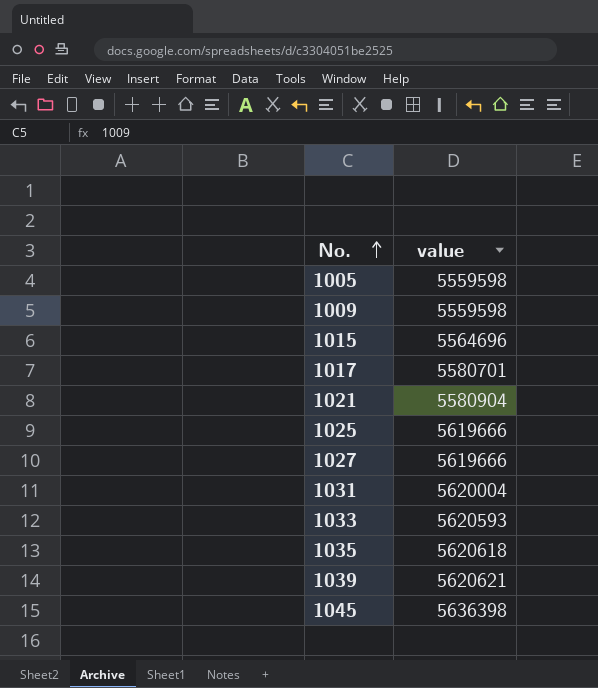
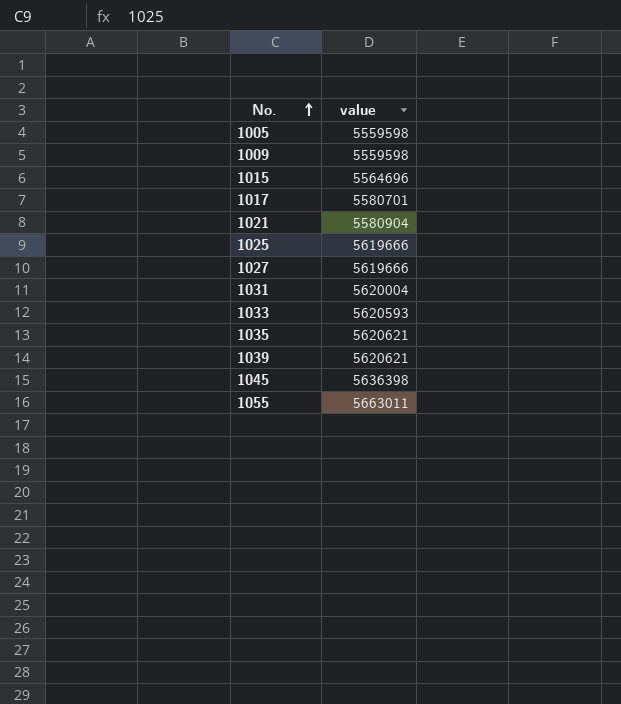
1035 | value: 5620618 -> 5620621
row 1055: none -> 5663011

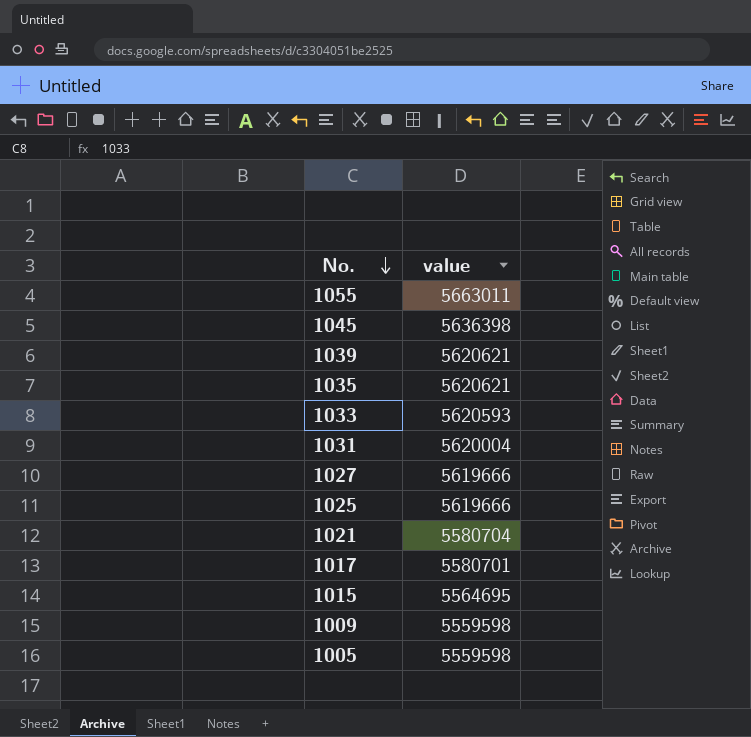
row order: No. ascending -> No. descending
1021 | value: 5580904 -> 5580704
1015 | value: 5564696 -> 5564695

